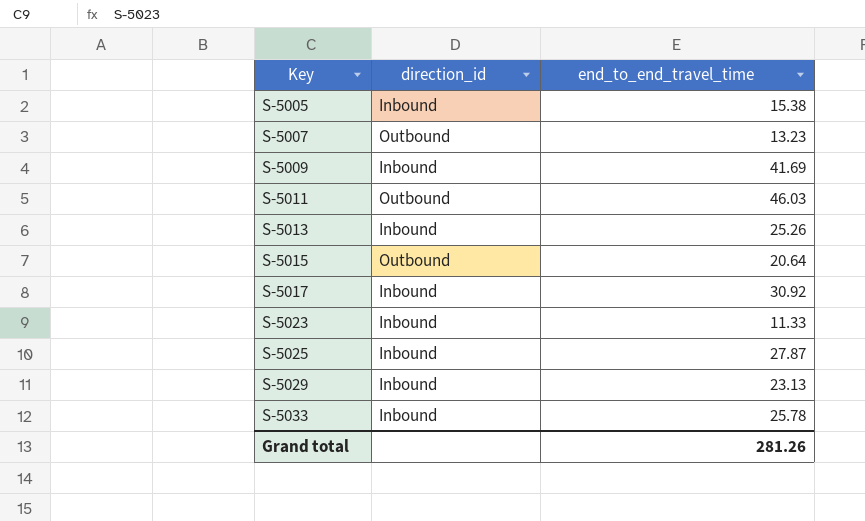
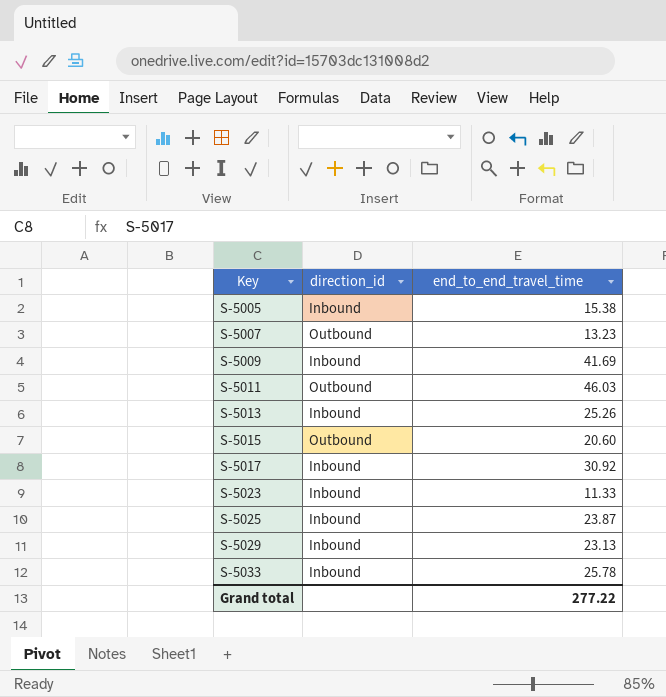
S-5015 | end_to_end_travel_time: 20.64 -> 20.60
S-5025 | end_to_end_travel_time: 27.87 -> 23.87
Grand total | end_to_end_travel_time: 281.26 -> 277.22

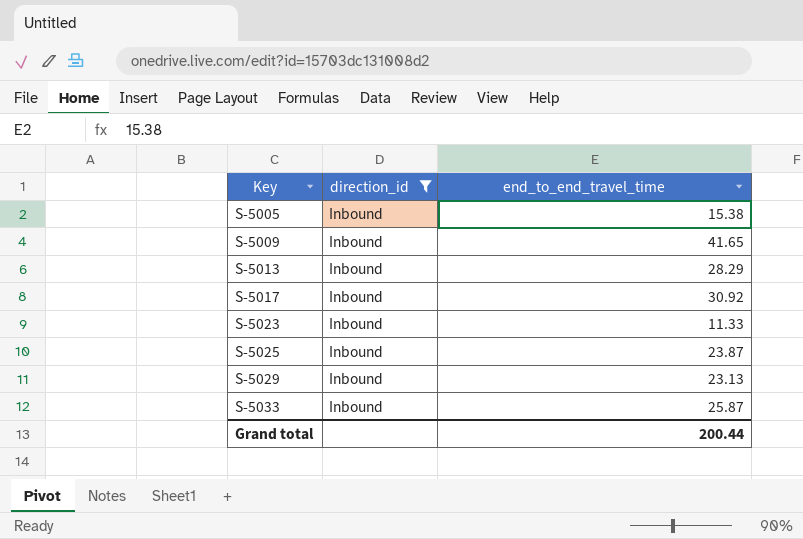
filter: none -> direction_id = Inbound
S-5009 | end_to_end_travel_time: 41.69 -> 41.65
S-5013 | end_to_end_travel_time: 25.26 -> 28.29
S-5033 | end_to_end_travel_time: 25.78 -> 25.87
Grand total | end_to_end_travel_time: 277.22 -> 200.44

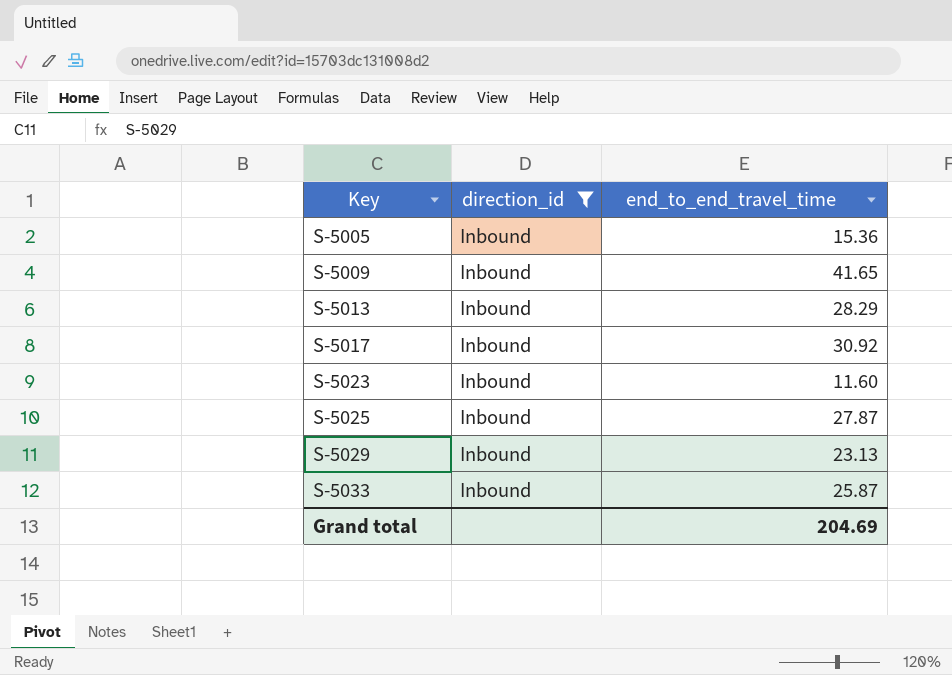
S-5005 | end_to_end_travel_time: 15.38 -> 15.36
S-5023 | end_to_end_travel_time: 11.33 -> 11.60
S-5025 | end_to_end_travel_time: 23.87 -> 27.87
Grand total | end_to_end_travel_time: 200.44 -> 204.69

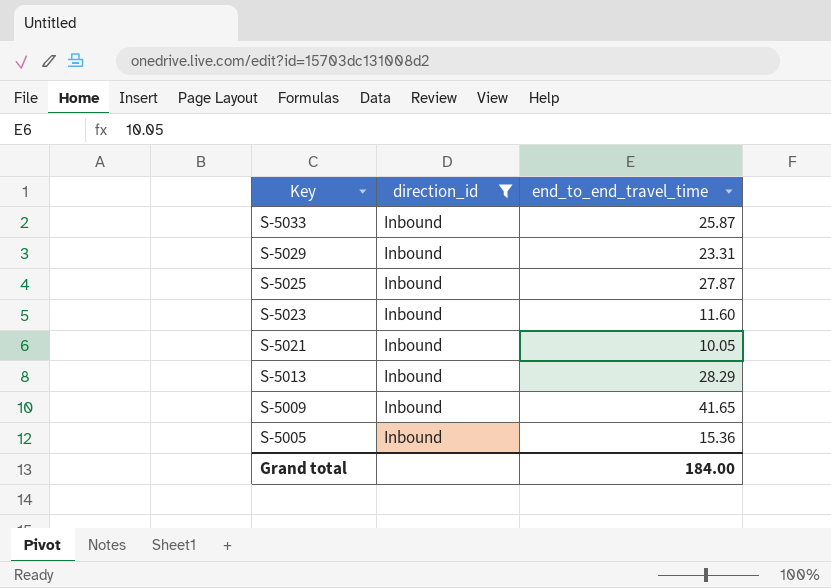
row order: Key ascending -> Key descending
row S-5017: Inbound | 30.92 -> none
S-5029 | end_to_end_travel_time: 23.13 -> 23.31
row S-5021: none -> Inbound | 10.05
Grand total | end_to_end_travel_time: 204.69 -> 184.00

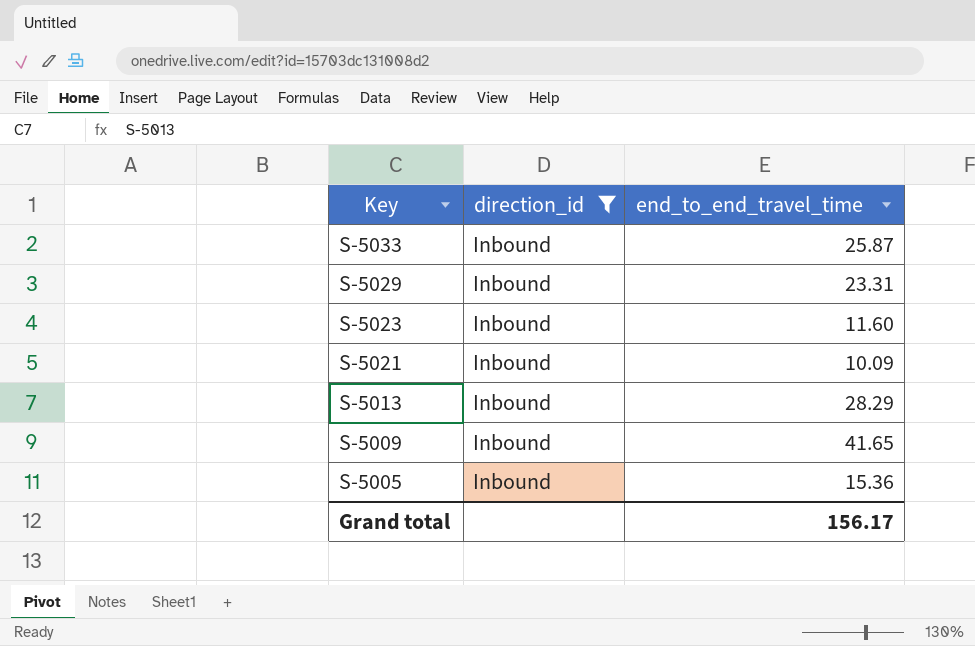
row S-5025: Inbound | 27.87 -> none
S-5021 | end_to_end_travel_time: 10.05 -> 10.09
Grand total | end_to_end_travel_time: 184.00 -> 156.17

